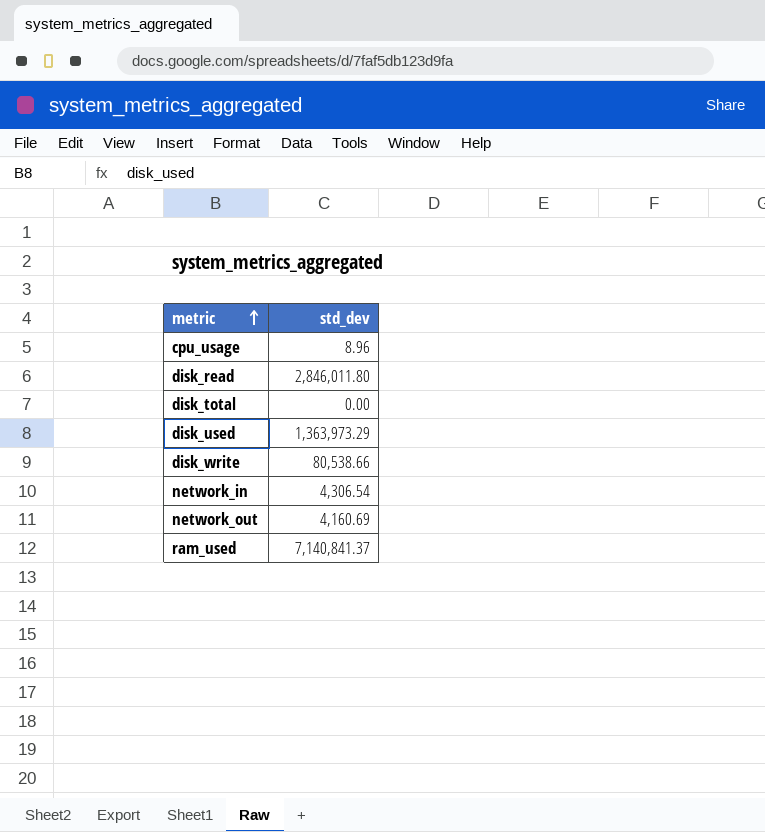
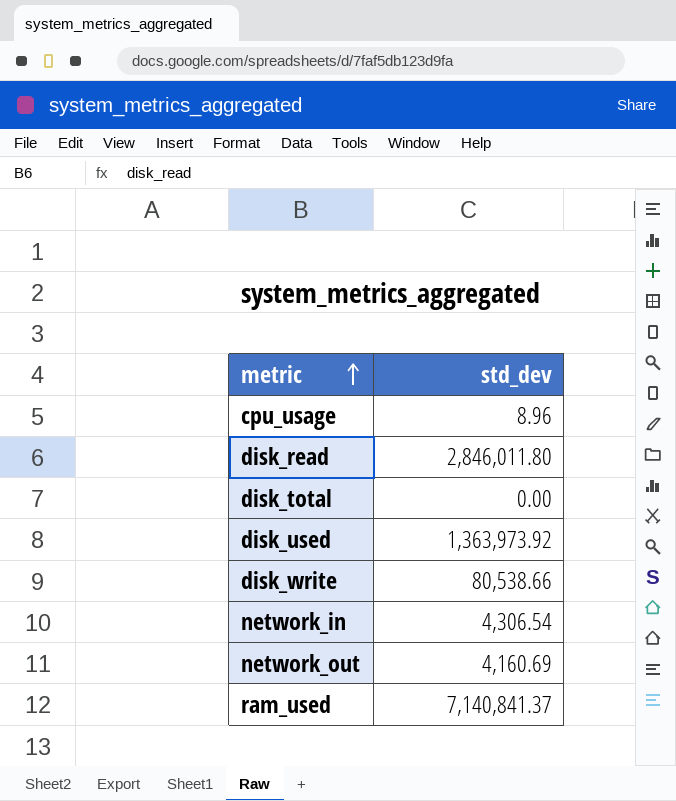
disk_used | std_dev: 1,363,973.29 -> 1,363,973.92

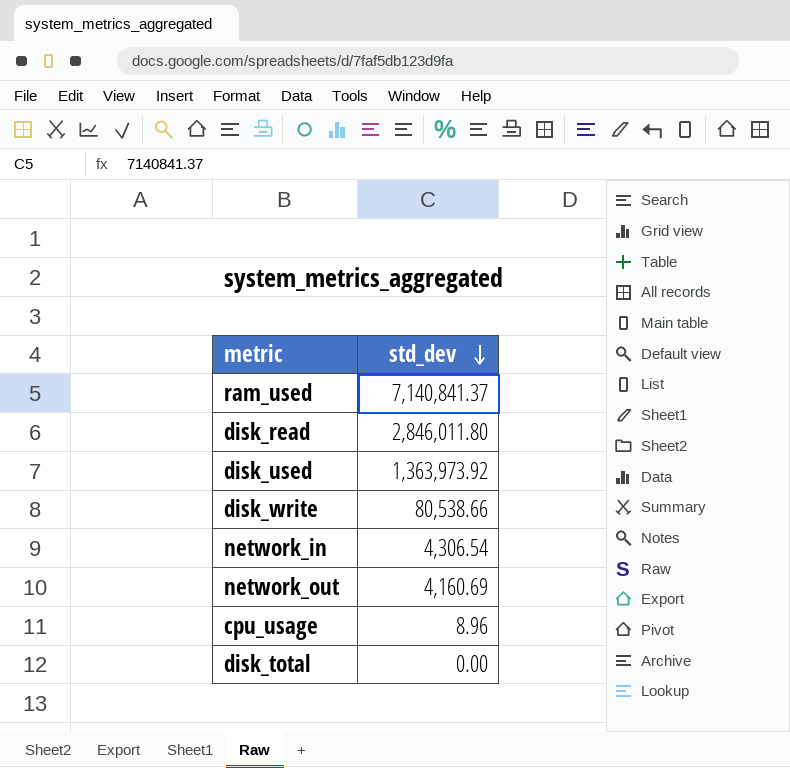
row order: metric ascending -> std_dev descending

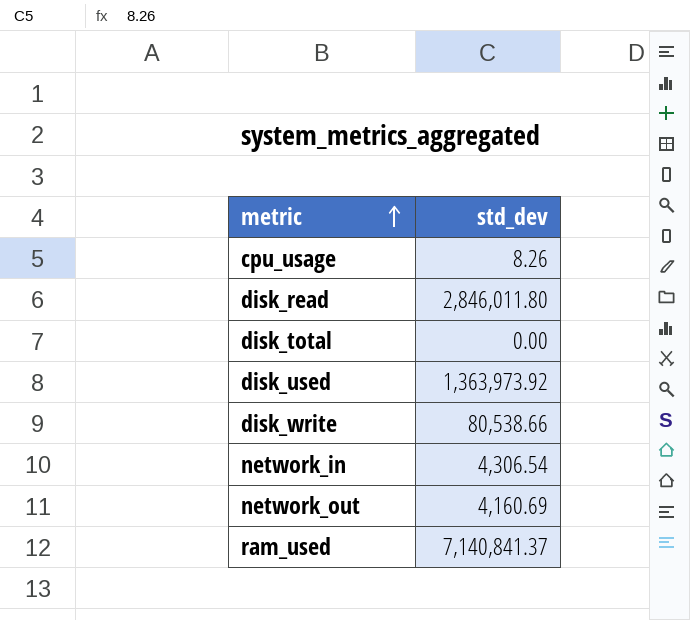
row order: std_dev descending -> metric ascending
cpu_usage | std_dev: 8.96 -> 8.26

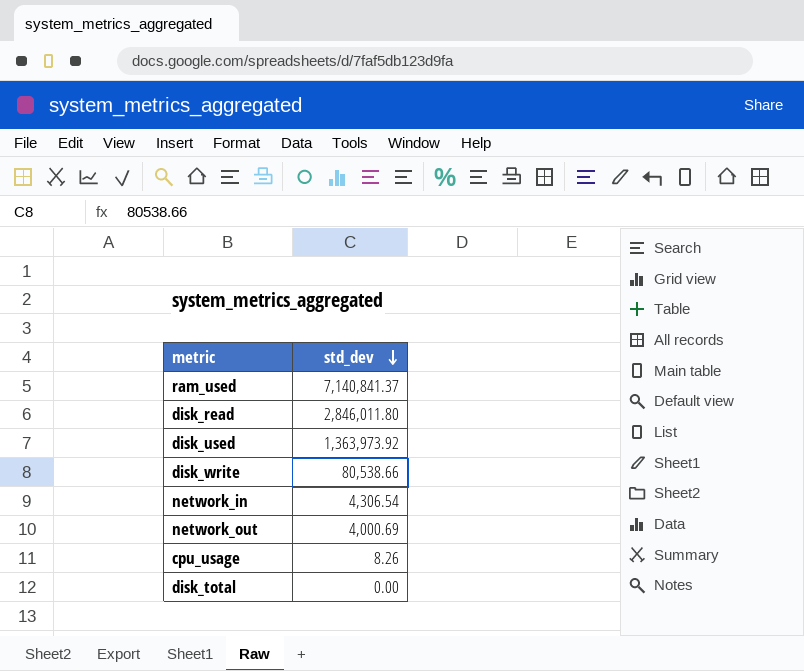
row order: metric ascending -> std_dev descending
network_out | std_dev: 4,160.69 -> 4,000.69

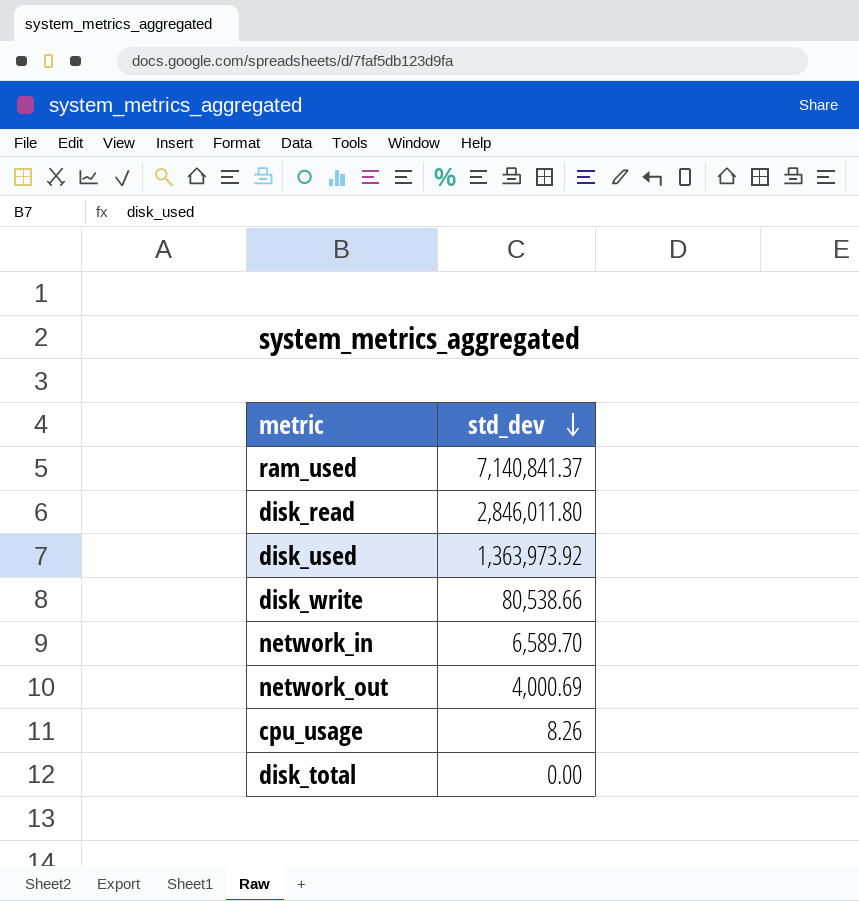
network_in | std_dev: 4,306.54 -> 6,589.70

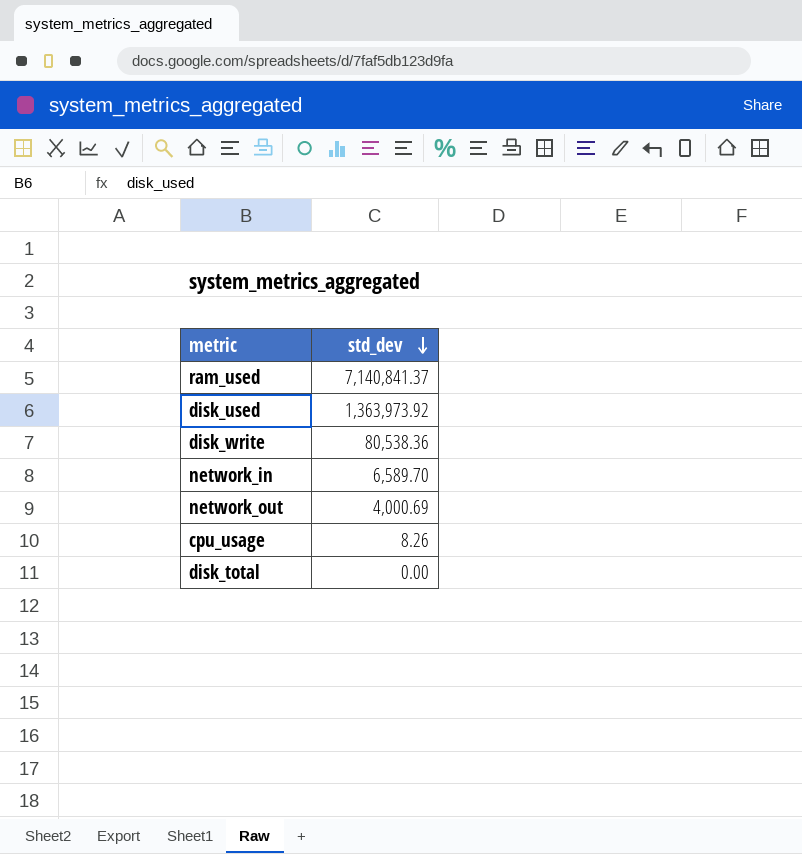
row disk_read: 2,846,011.80 -> none
disk_write | std_dev: 80,538.66 -> 80,538.36

